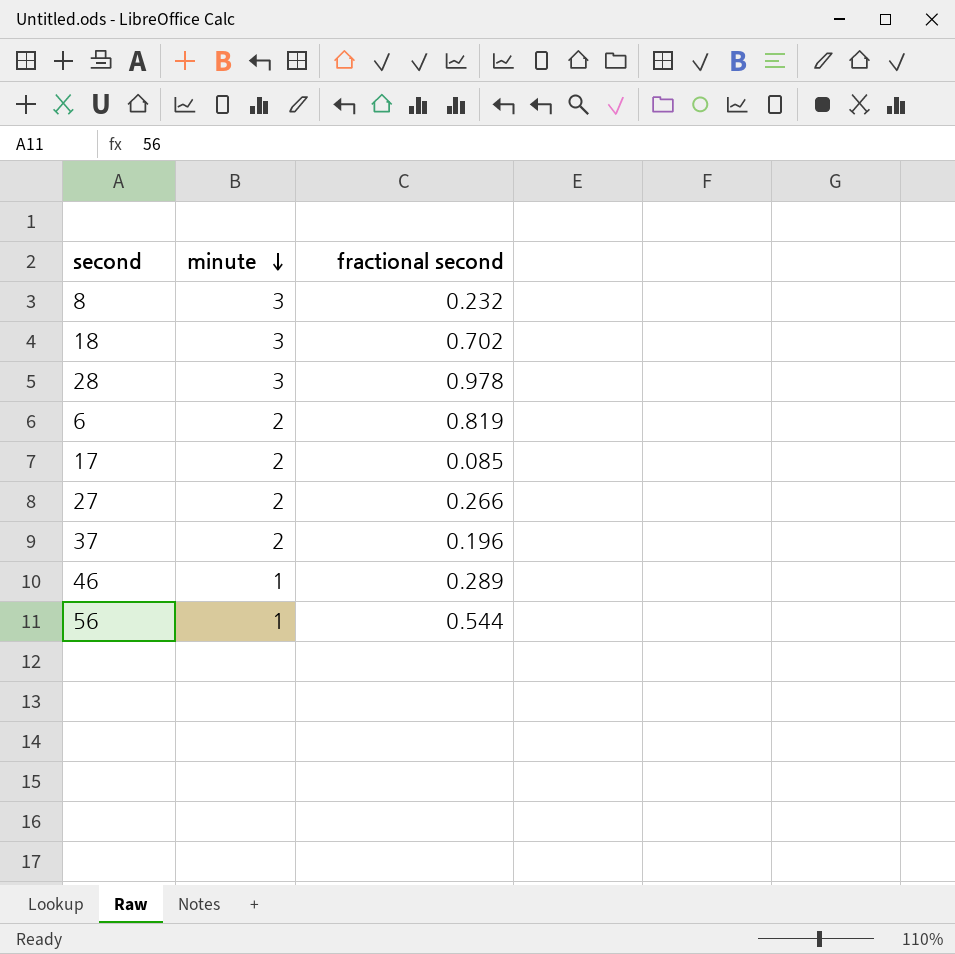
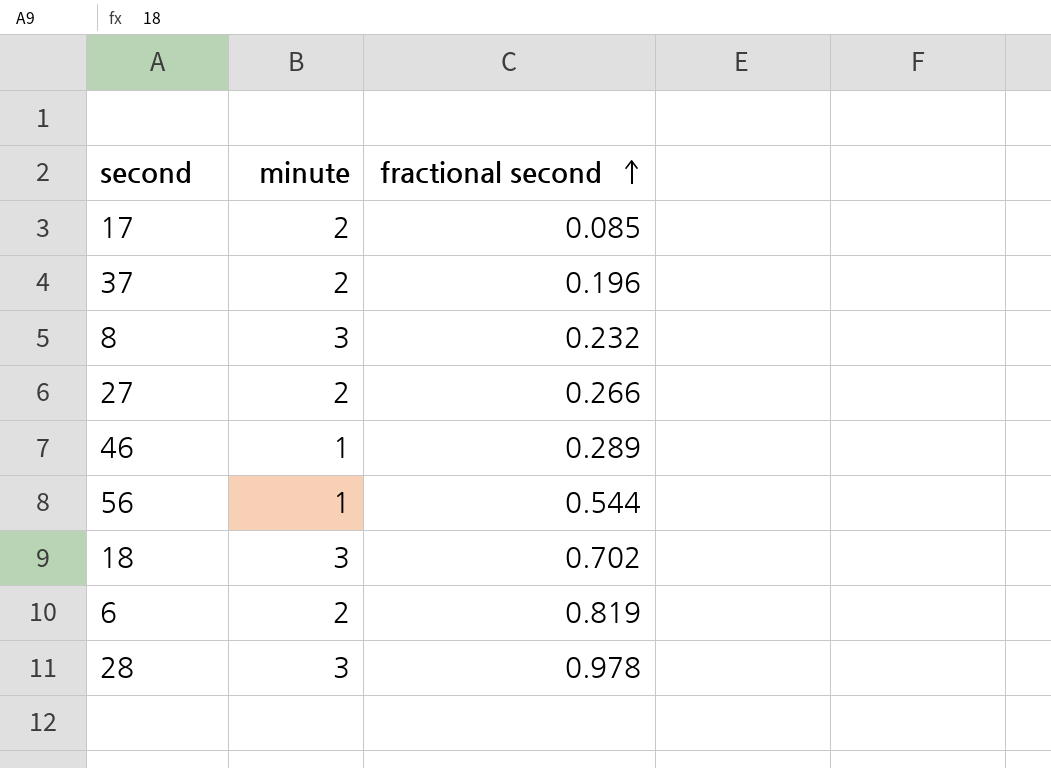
row order: minute descending -> fractional second ascending

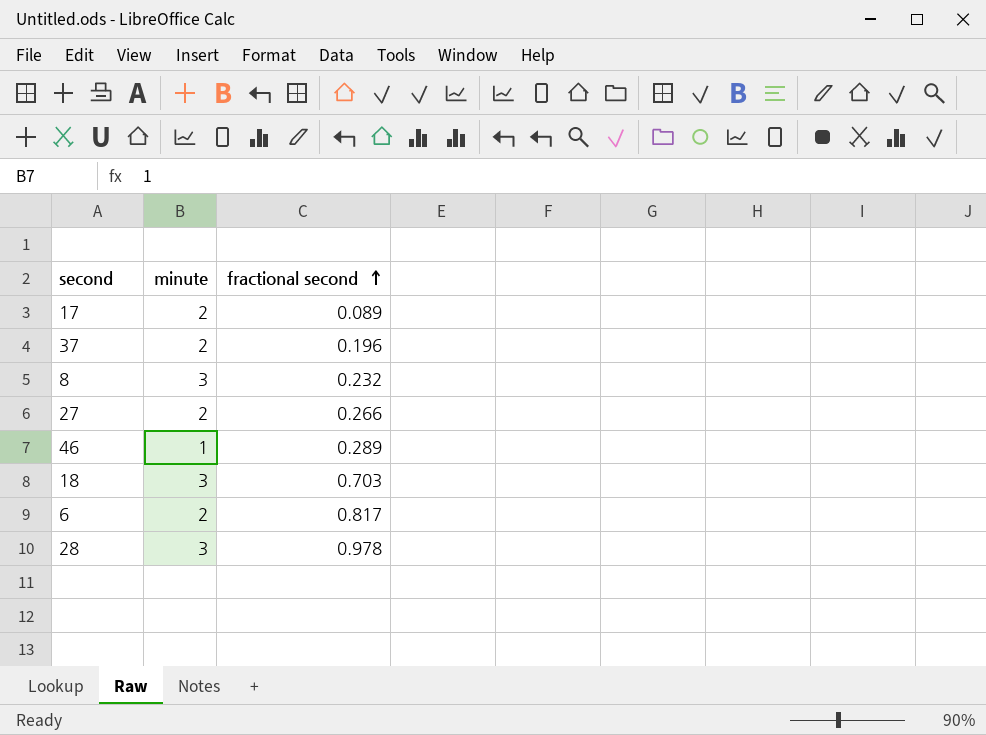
row 56: 1 | 0.544 -> none
17 | fractional second: 0.085 -> 0.089
18 | fractional second: 0.702 -> 0.703
6 | fractional second: 0.819 -> 0.817

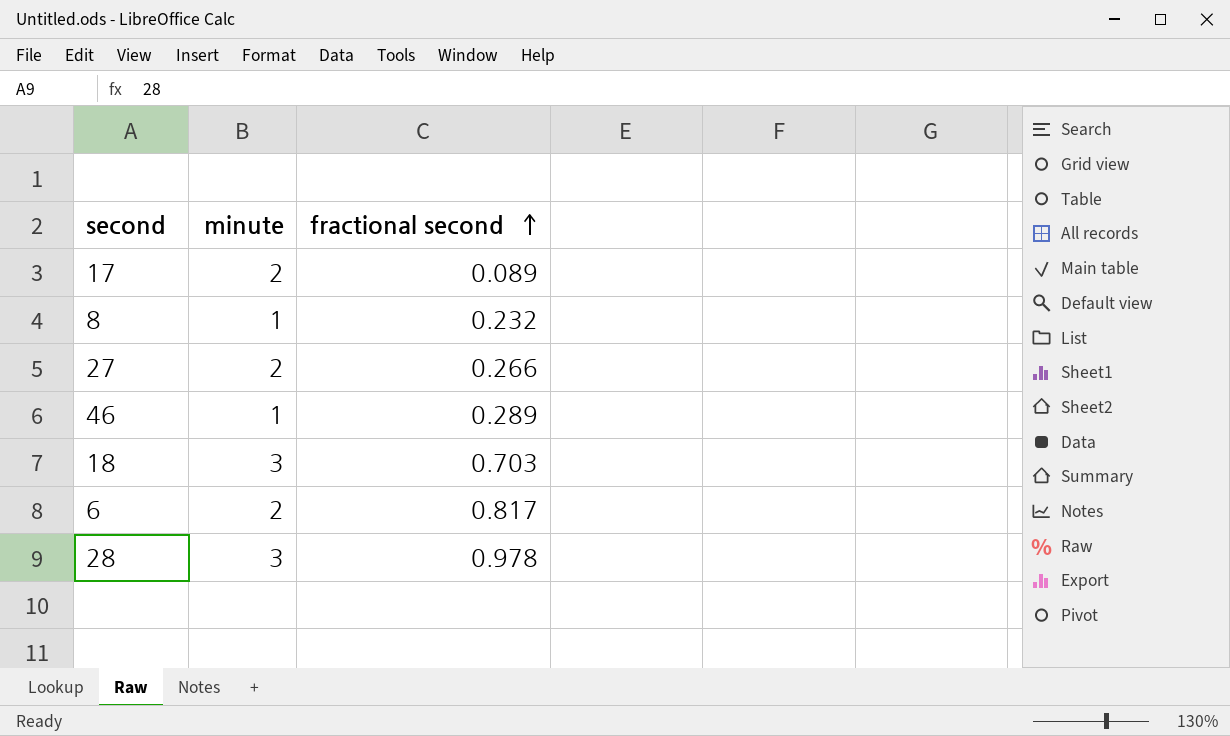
row 37: 2 | 0.196 -> none
8 | minute: 3 -> 1

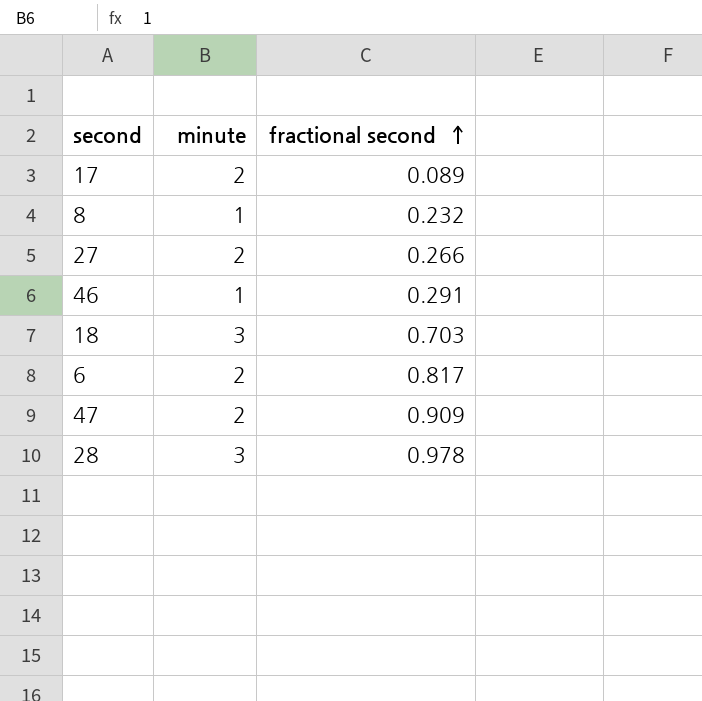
46 | fractional second: 0.289 -> 0.291
row 47: none -> 2 | 0.909

